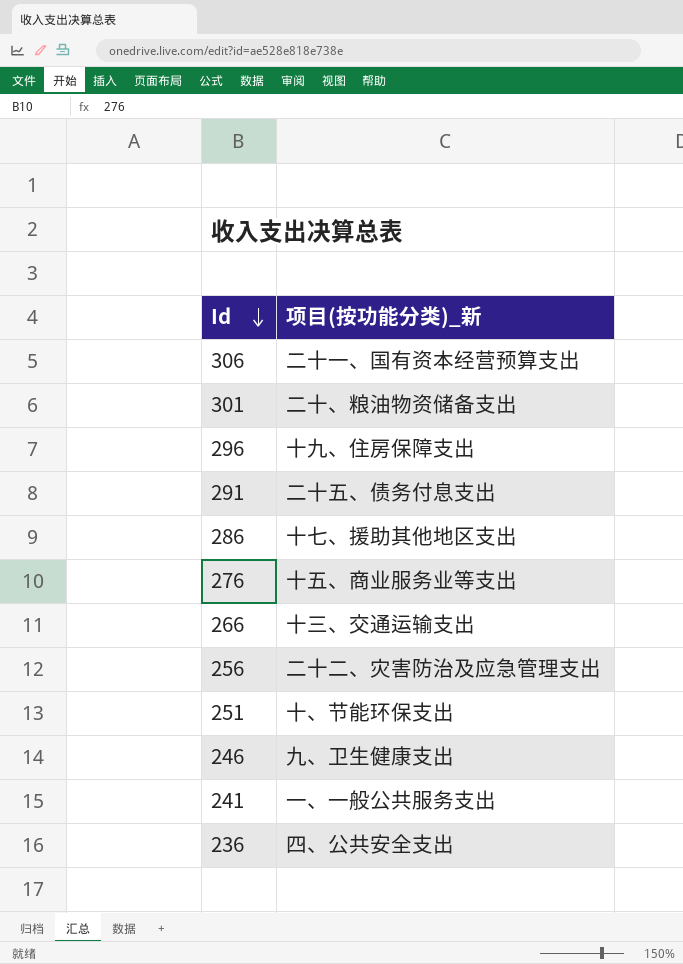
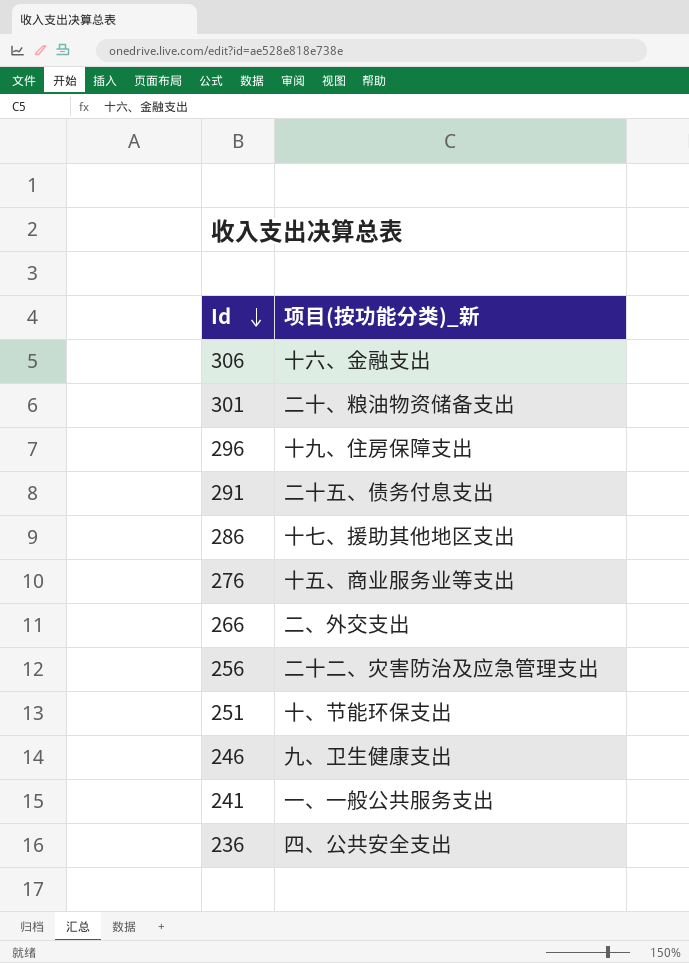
306 | 项目(按功能分类)_新: 二十一、国有资本经营预算支出 -> 十六、金融支出
266 | 项目(按功能分类)_新: 十三、交通运输支出 -> 二、外交支出

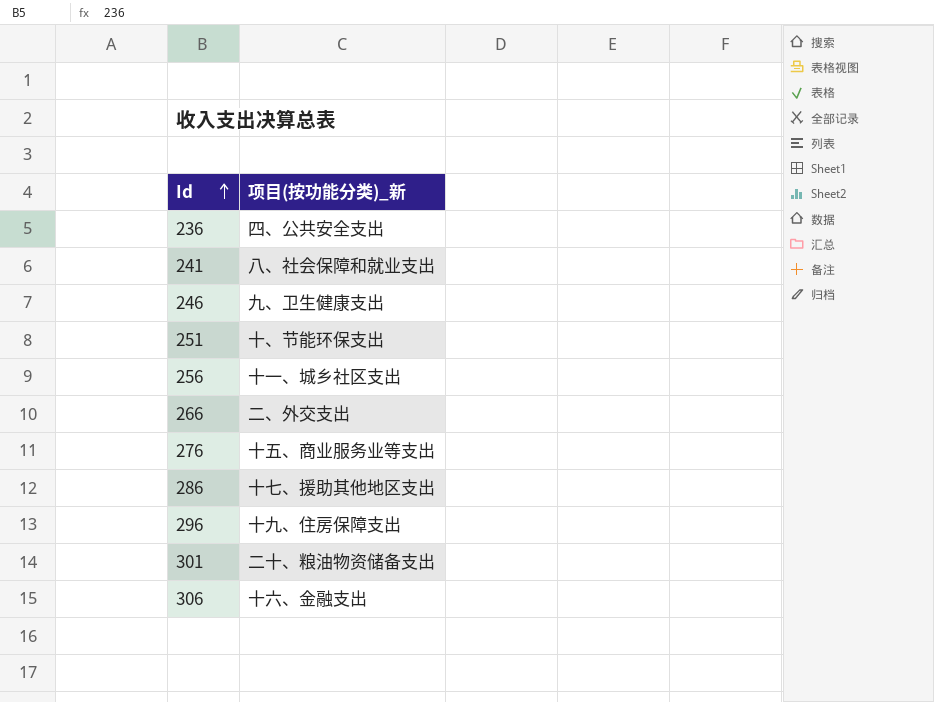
row order: Id descending -> Id ascending
row 291: 二十五、债务付息支出 -> none
241 | 项目(按功能分类)_新: 一、一般公共服务支出 -> 八、社会保障和就业支出
256 | 项目(按功能分类)_新: 二十二、灾害防治及应急管理支出 -> 十一、城乡社区支出

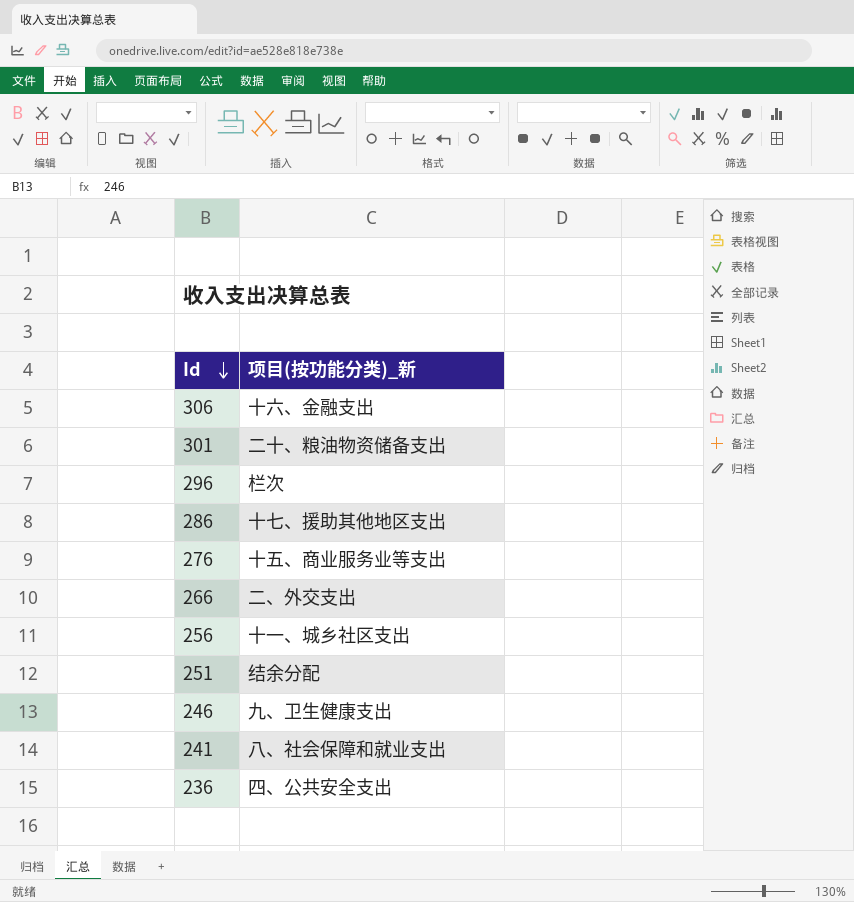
row order: Id ascending -> Id descending
296 | 项目(按功能分类)_新: 十九、住房保障支出 -> 栏次
251 | 项目(按功能分类)_新: 十、节能环保支出 -> 结余分配

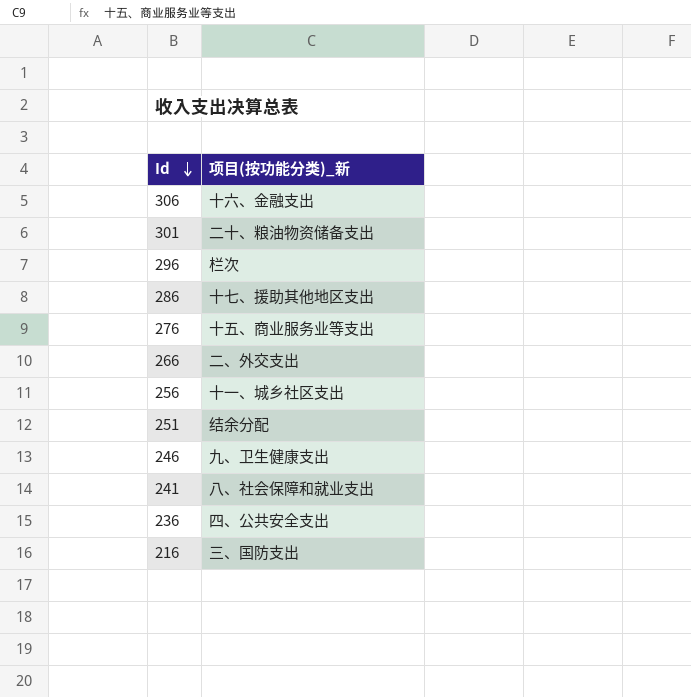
row 216: none -> 三、国防支出

